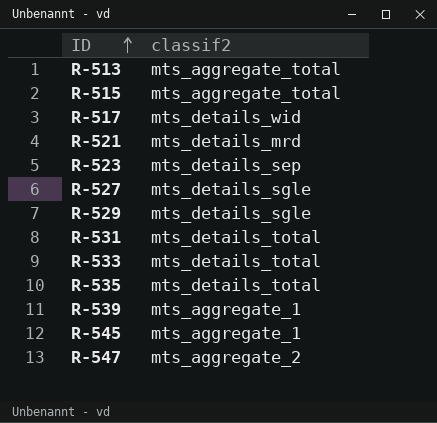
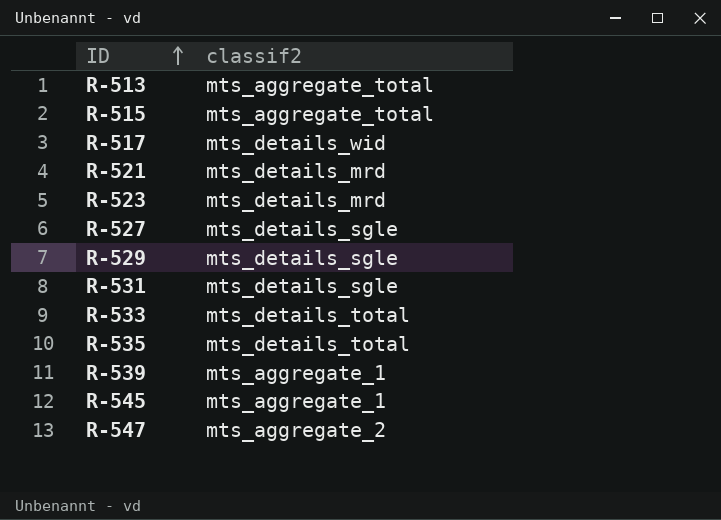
R-523 | classif2: mts_details_sep -> mts_details_mrd
R-531 | classif2: mts_details_total -> mts_details_sgle

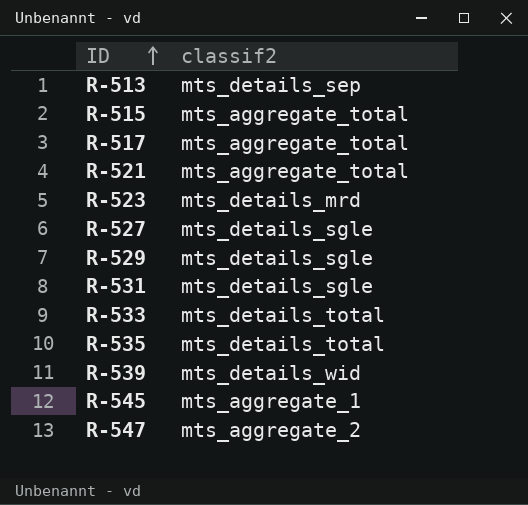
R-513 | classif2: mts_aggregate_total -> mts_details_sep
R-517 | classif2: mts_details_wid -> mts_aggregate_total
R-521 | classif2: mts_details_mrd -> mts_aggregate_total
R-539 | classif2: mts_aggregate_1 -> mts_details_wid

